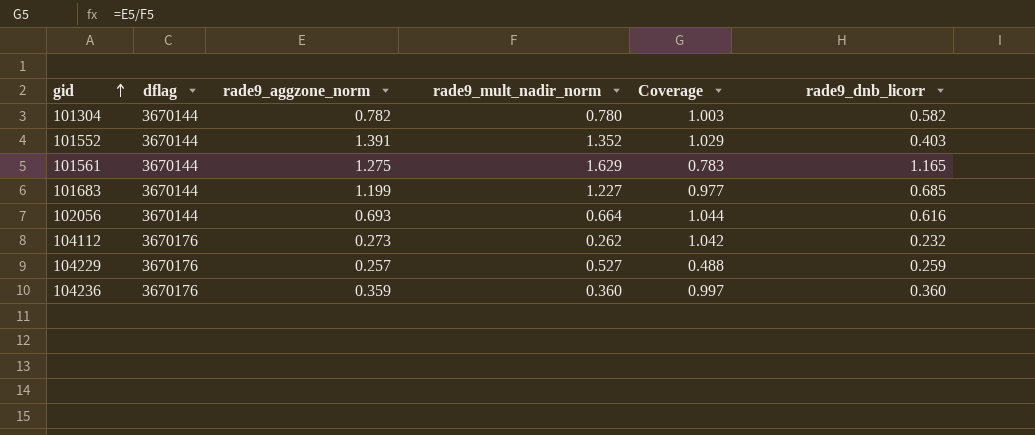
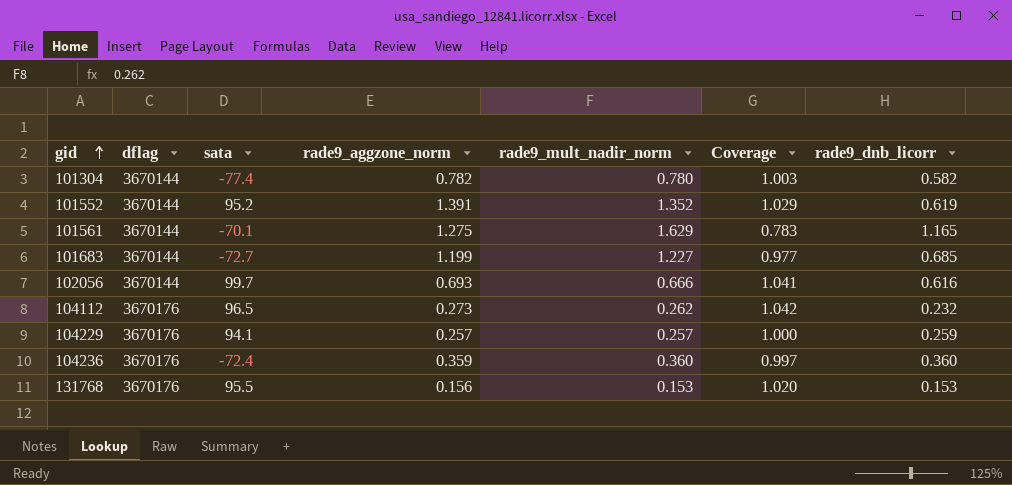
column sata | position: none -> 3
101552 | rade9_dnb_licorr: 0.403 -> 0.619
102056 | rade9_mult_nadir_norm: 0.664 -> 0.666
102056 | Coverage: 1.044 -> 1.041
104229 | rade9_mult_nadir_norm: 0.527 -> 0.257
104229 | Coverage: 0.488 -> 1.000
row 131768: none -> 3670176 | 95.5 | 0.156 | 0.153 | 1.020 | 0.153

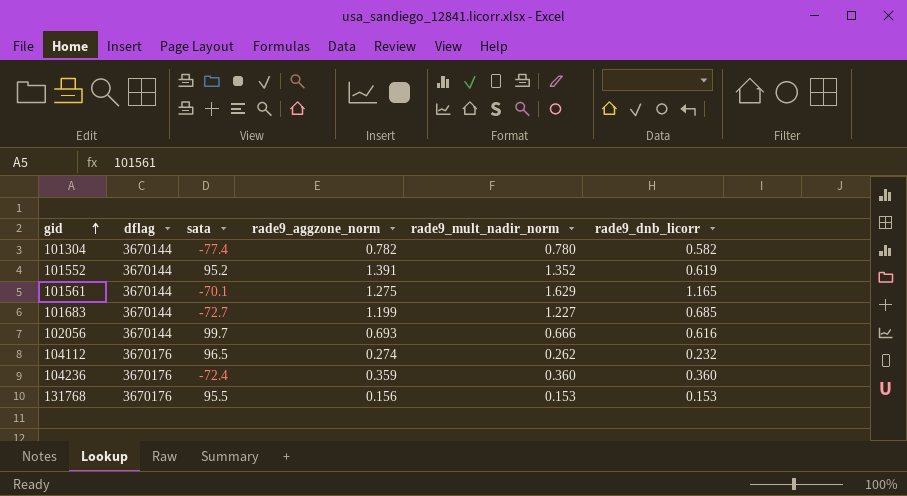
column Coverage | formula: [rade9_aggzone_norm] / [rade9_mult_nadir_norm] -> none
row 104229: 3670176 | 94.1 | 0.257 | 0.257 | 1.000 | 0.259 -> none
104112 | rade9_aggzone_norm: 0.273 -> 0.274

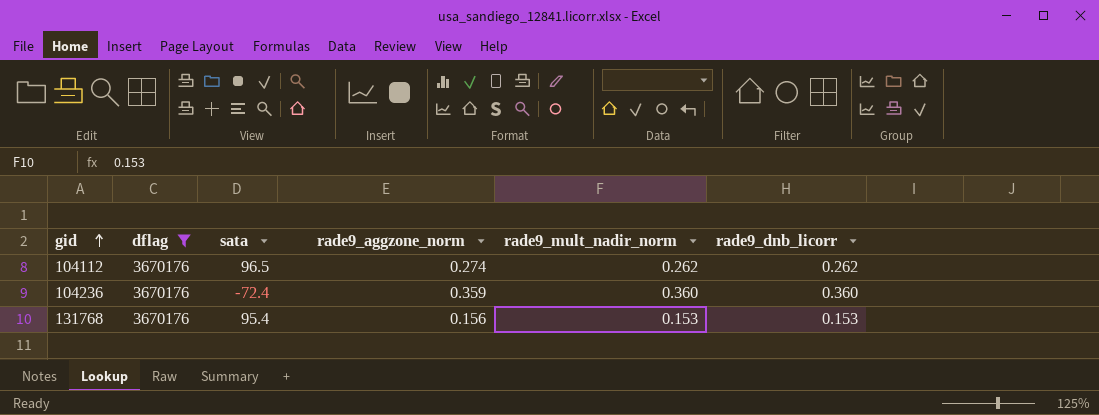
filter: none -> dflag = 3670176
104112 | rade9_dnb_licorr: 0.232 -> 0.262
131768 | sata: 95.5 -> 95.4

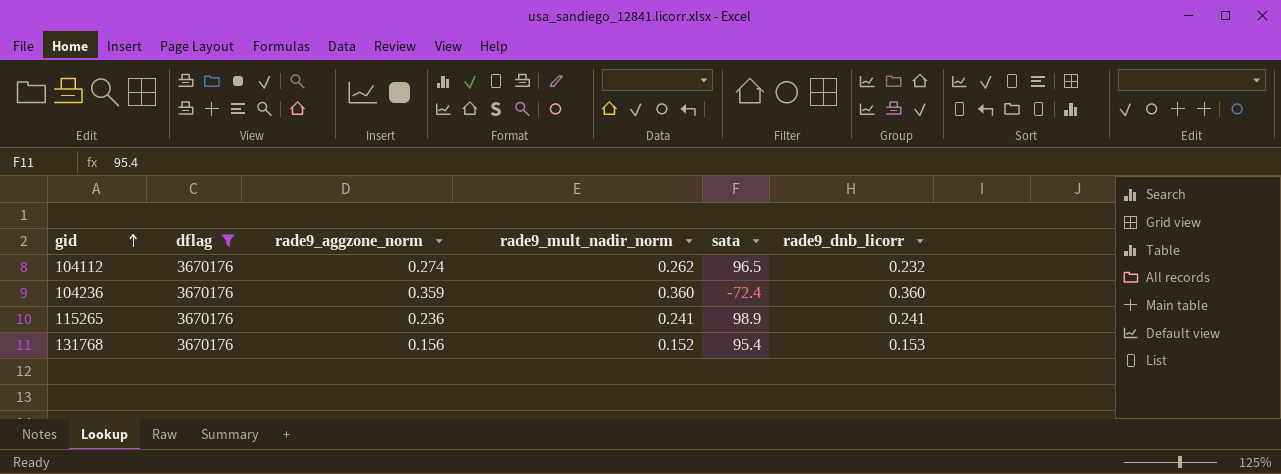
column sata | position: 3 -> 5
104112 | rade9_dnb_licorr: 0.262 -> 0.232
row 115265: none -> 3670176 | 0.236 | 0.241 | 98.9 | 0.241
131768 | rade9_mult_nadir_norm: 0.153 -> 0.152

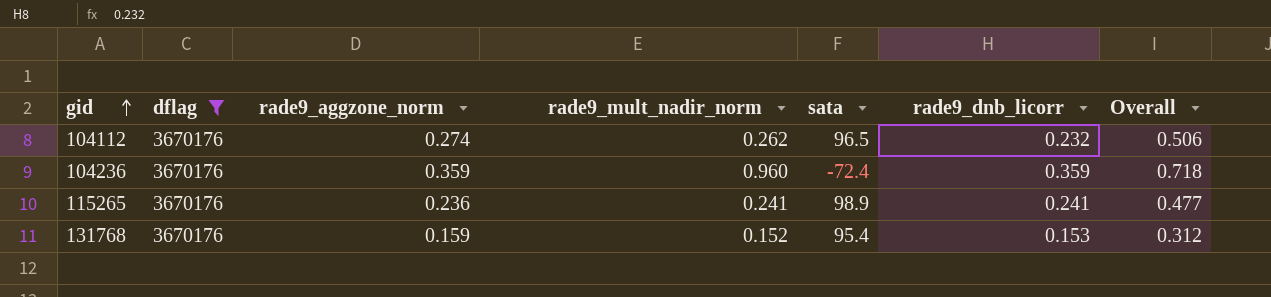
column Overall | formula: none -> [rade9_aggzone_norm] + [rade9_dnb_licorr]
104236 | rade9_mult_nadir_norm: 0.360 -> 0.960
104236 | rade9_dnb_licorr: 0.360 -> 0.359
131768 | rade9_aggzone_norm: 0.156 -> 0.159

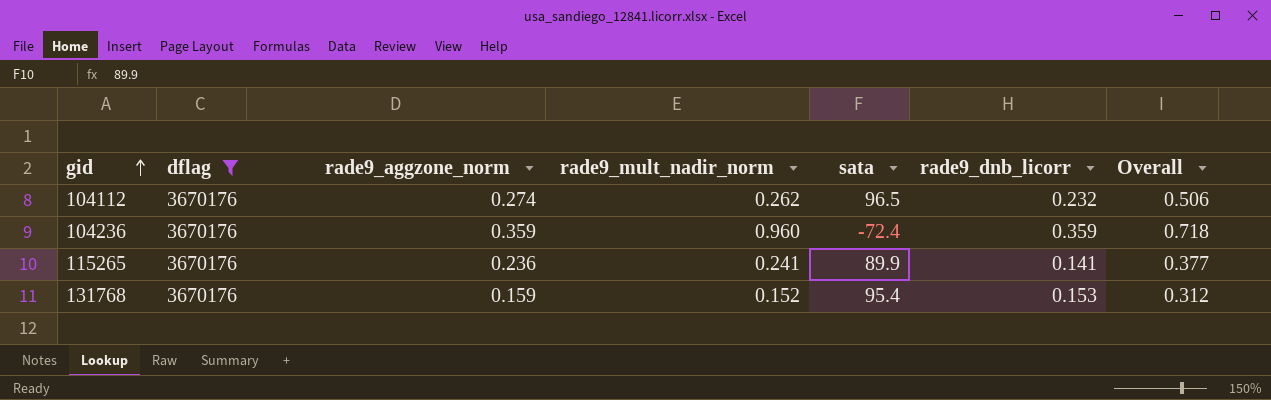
115265 | sata: 98.9 -> 89.9
115265 | rade9_dnb_licorr: 0.241 -> 0.141
115265 | Overall: 0.477 -> 0.377

